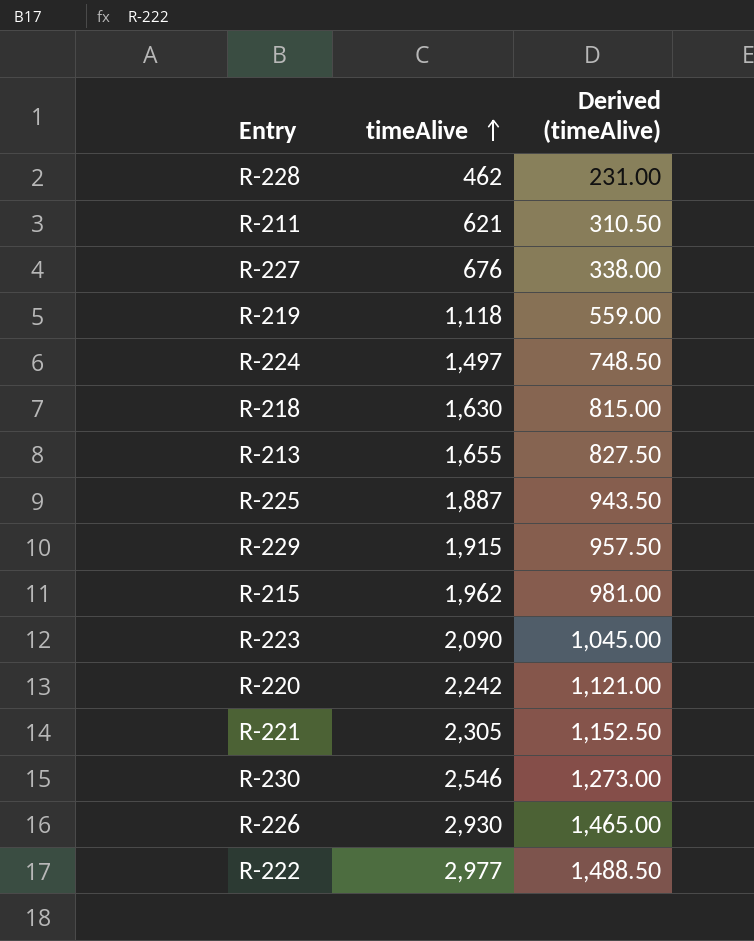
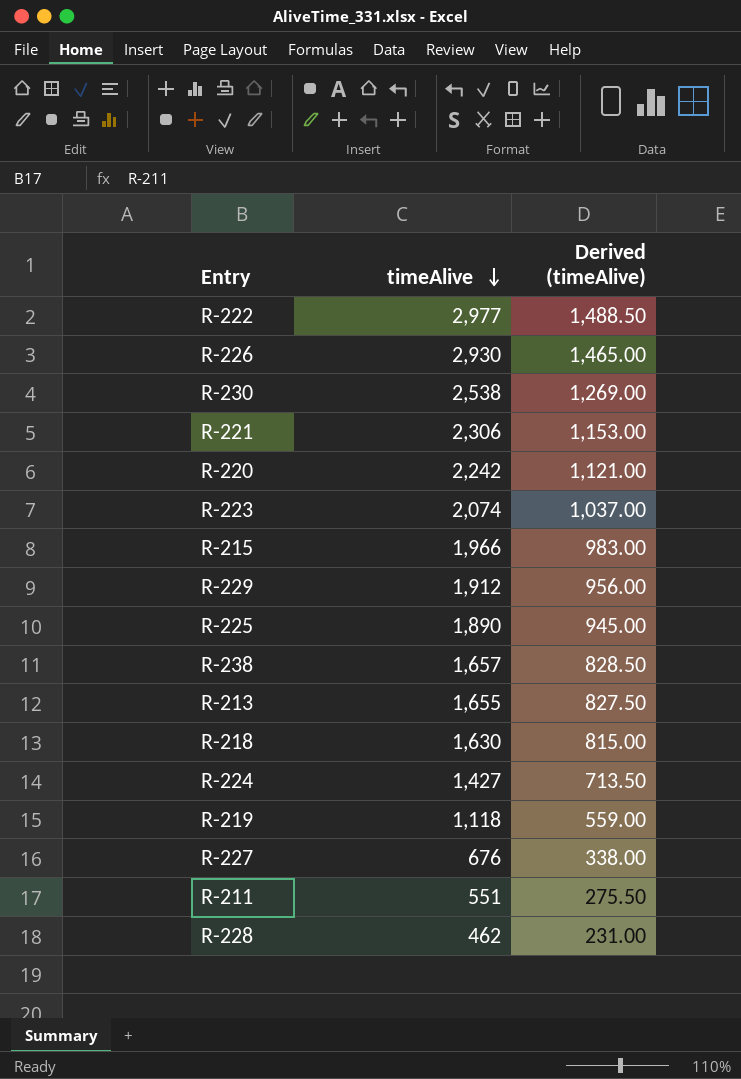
row order: timeAlive ascending -> timeAlive descending
R-230 | timeAlive: 2,546 -> 2,538
R-230 | Derived (timeAlive): 1,273.00 -> 1,269.00
R-221 | timeAlive: 2,305 -> 2,306
R-221 | Derived (timeAlive): 1,152.50 -> 1,153.00
R-223 | timeAlive: 2,090 -> 2,074
R-223 | Derived (timeAlive): 1,045.00 -> 1,037.00
R-215 | timeAlive: 1,962 -> 1,966
R-215 | Derived (timeAlive): 981.00 -> 983.00
R-229 | timeAlive: 1,915 -> 1,912
R-229 | Derived (timeAlive): 957.50 -> 956.00
R-225 | timeAlive: 1,887 -> 1,890
R-225 | Derived (timeAlive): 943.50 -> 945.00
row R-238: none -> 1,657 | 828.50
R-224 | timeAlive: 1,497 -> 1,427
R-224 | Derived (timeAlive): 748.50 -> 713.50
R-211 | timeAlive: 621 -> 551
R-211 | Derived (timeAlive): 310.50 -> 275.50

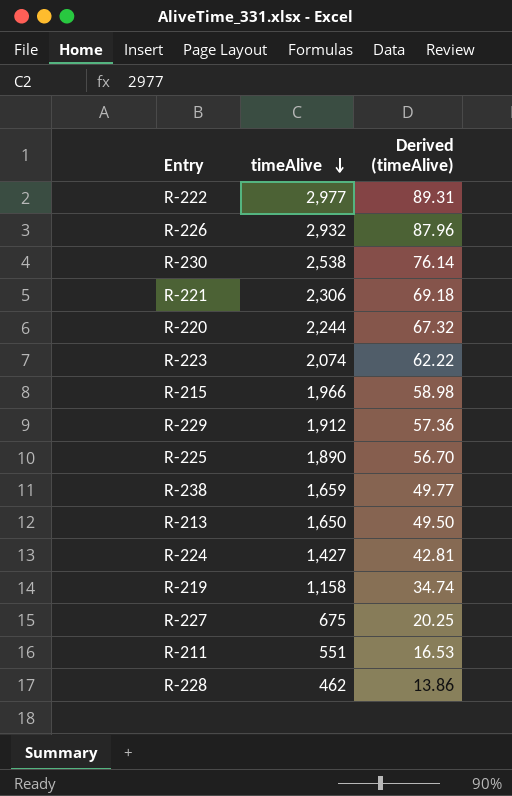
column Derived (timeAlive) | formula: [timeAlive] * 0.5 -> [timeAlive] * 0.03
row R-218: 1,630 | 815.00 -> none
R-226 | timeAlive: 2,930 -> 2,932
R-220 | timeAlive: 2,242 -> 2,244
R-238 | timeAlive: 1,657 -> 1,659
R-213 | timeAlive: 1,655 -> 1,650
R-219 | timeAlive: 1,118 -> 1,158
R-227 | timeAlive: 676 -> 675

